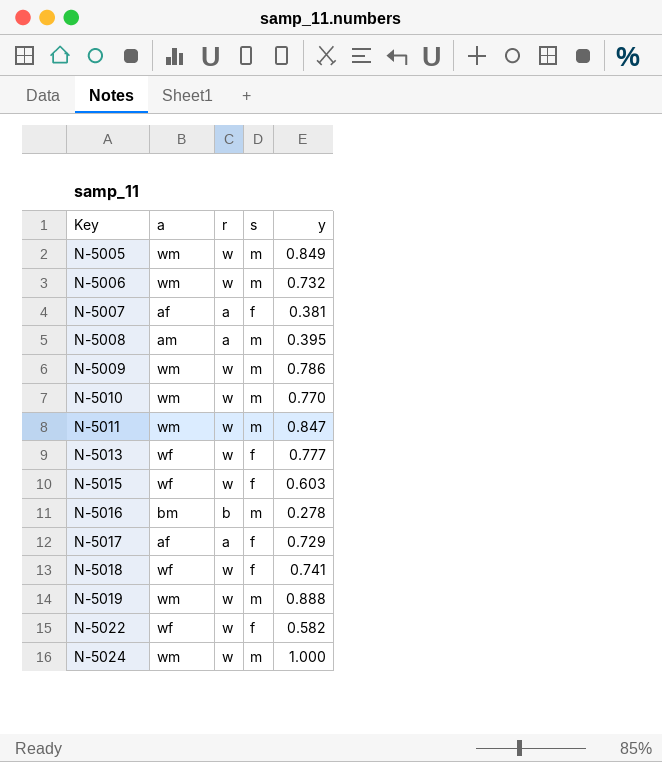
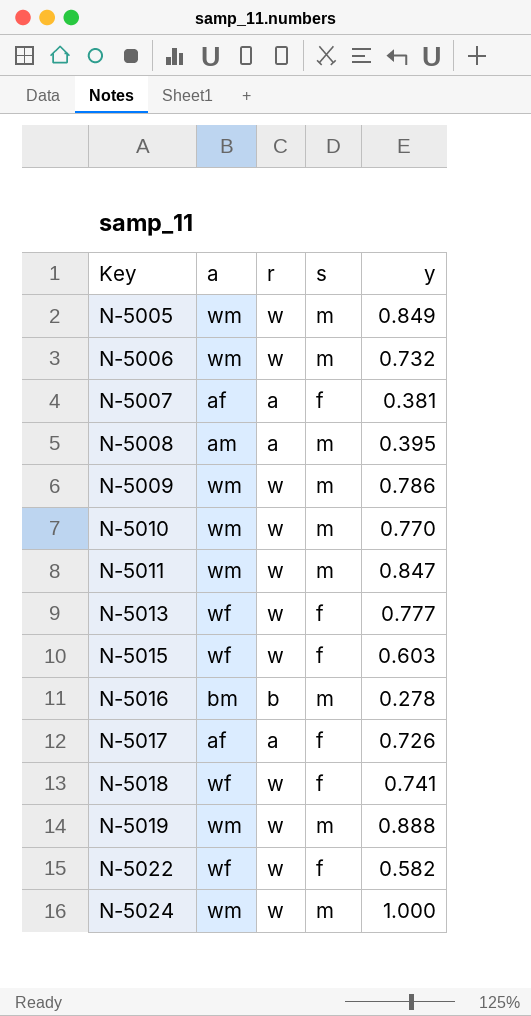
N-5017 | y: 0.729 -> 0.726

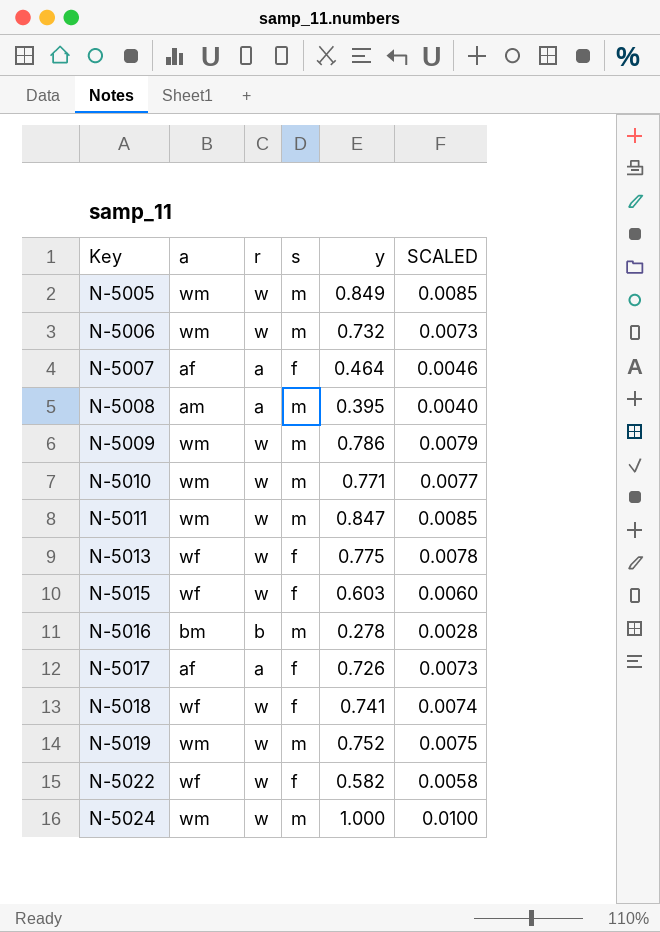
column SCALED | formula: none -> [y] * 0.01
N-5007 | y: 0.381 -> 0.464
N-5010 | y: 0.770 -> 0.771
N-5013 | y: 0.777 -> 0.775
N-5019 | y: 0.888 -> 0.752

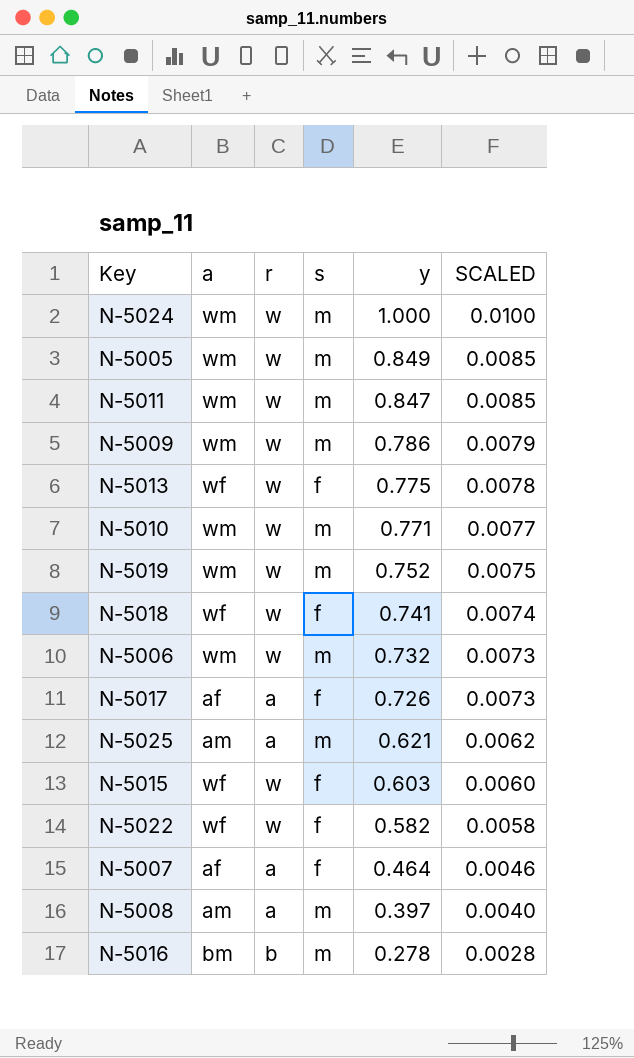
row order: Key ascending -> y descending
row N-5025: none -> am | a | m | 0.621 | 0.0062
N-5008 | y: 0.395 -> 0.397

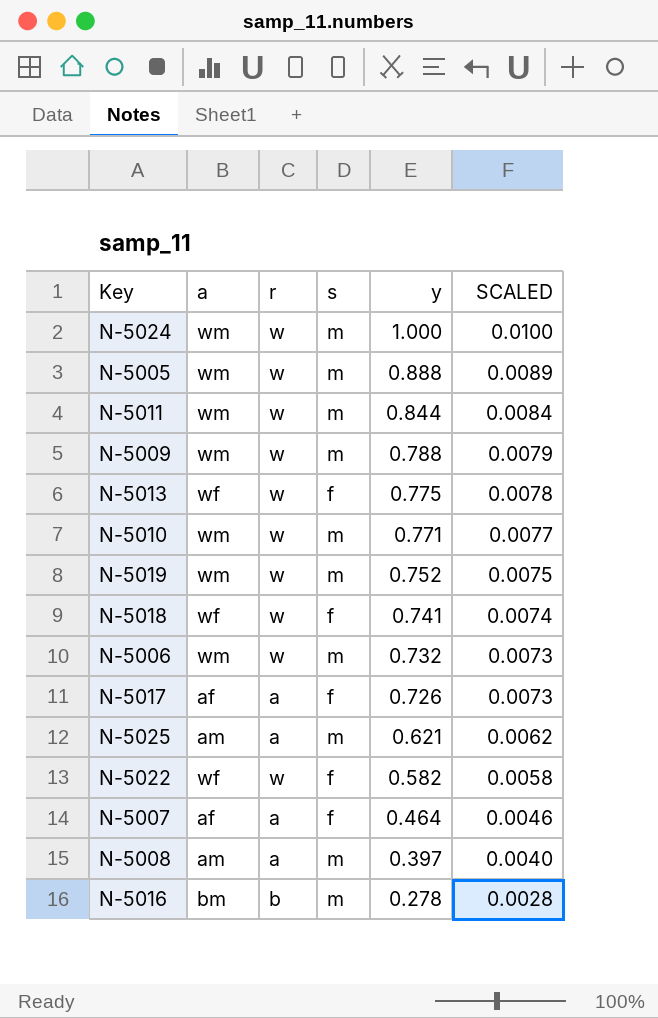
row N-5015: wf | w | f | 0.603 | 0.0060 -> none
N-5005 | y: 0.849 -> 0.888
N-5005 | SCALED: 0.0085 -> 0.0089
N-5011 | y: 0.847 -> 0.844
N-5011 | SCALED: 0.0085 -> 0.0084
N-5009 | y: 0.786 -> 0.788

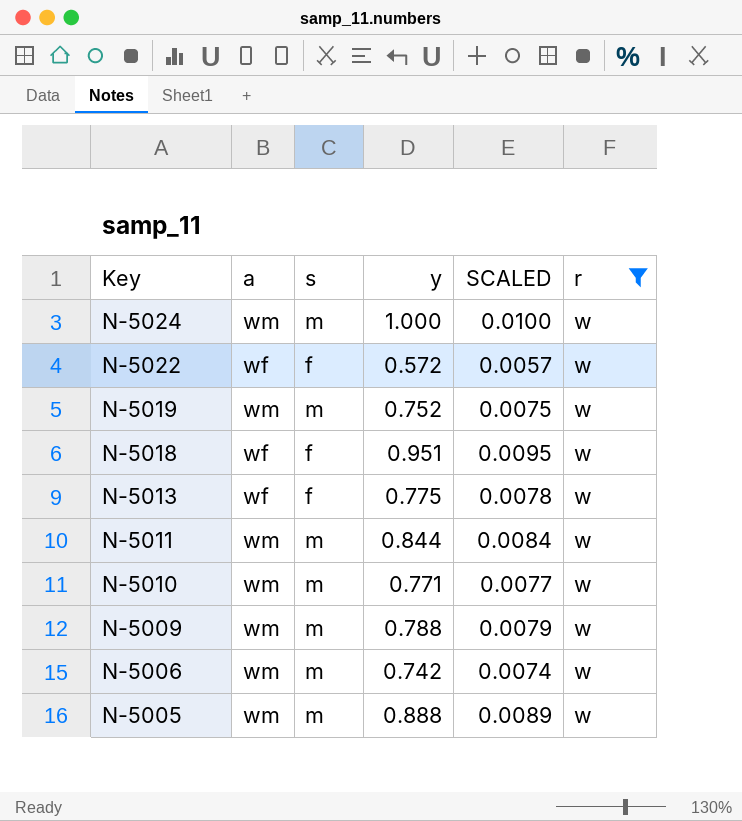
filter: none -> r = w
row order: y descending -> Key descending
column r | position: 3 -> 6
N-5022 | y: 0.582 -> 0.572
N-5022 | SCALED: 0.0058 -> 0.0057
N-5018 | y: 0.741 -> 0.951
N-5018 | SCALED: 0.0074 -> 0.0095
N-5006 | y: 0.732 -> 0.742
N-5006 | SCALED: 0.0073 -> 0.0074

